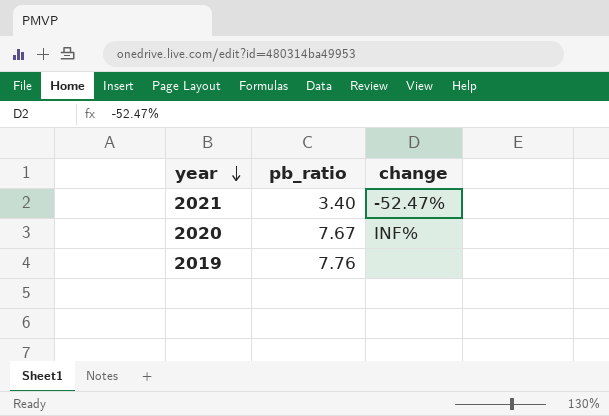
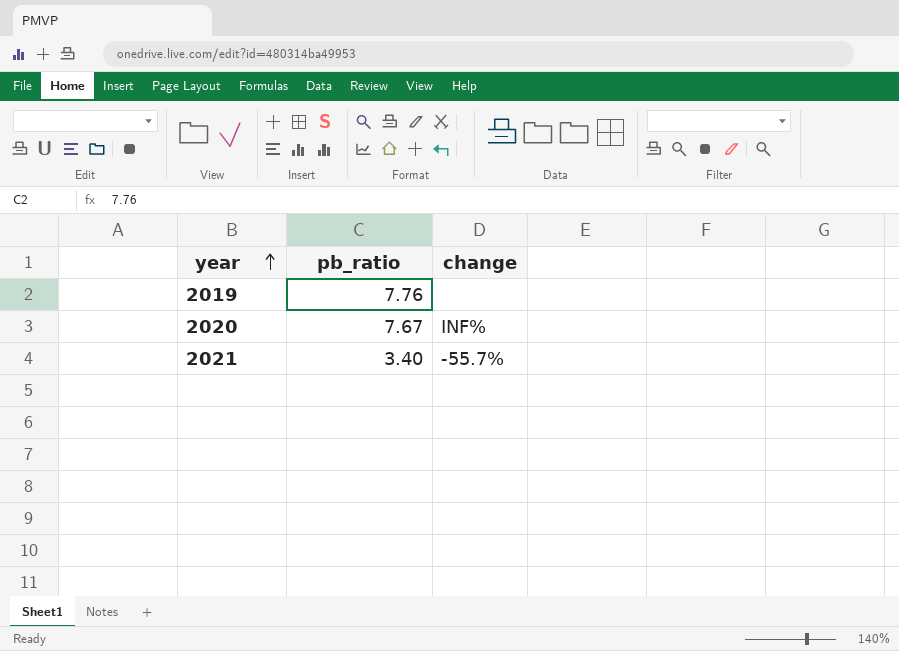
row order: year descending -> year ascending
2021 | change: -52.47% -> -55.7%

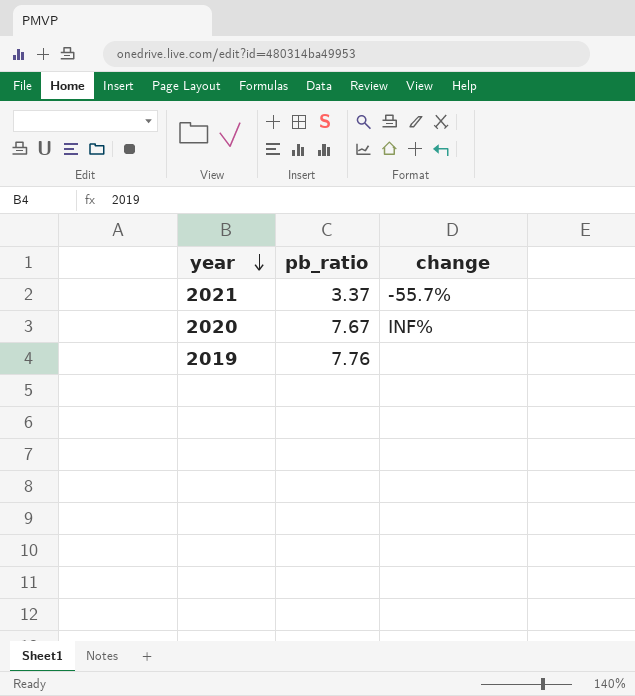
row order: year ascending -> year descending
2021 | pb_ratio: 3.40 -> 3.37

